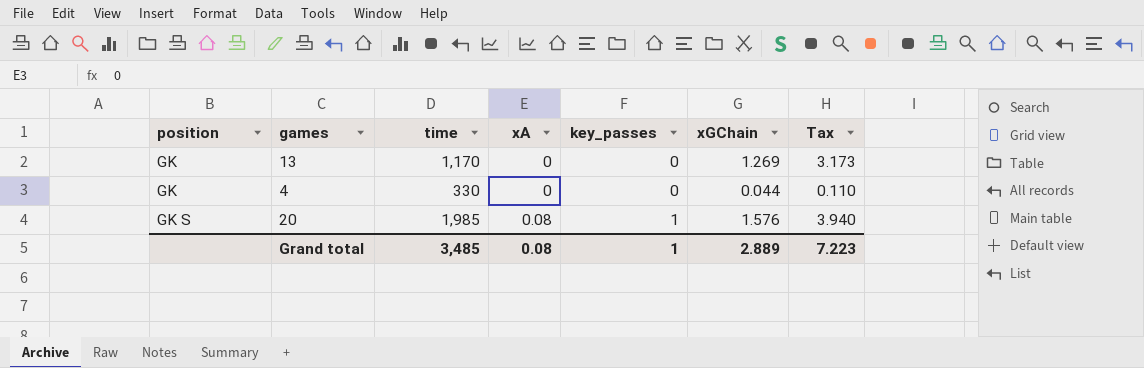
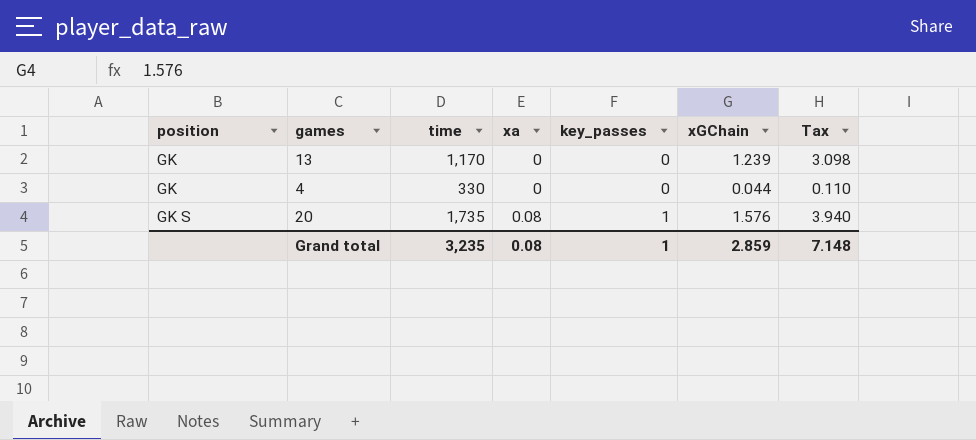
column name: xA -> xa
13 | xGChain: 1.269 -> 1.239
13 | Tax: 3.173 -> 3.098
20 | time: 1,985 -> 1,735
Grand total | time: 3,485 -> 3,235
Grand total | xGChain: 2.889 -> 2.859
Grand total | Tax: 7.223 -> 7.148

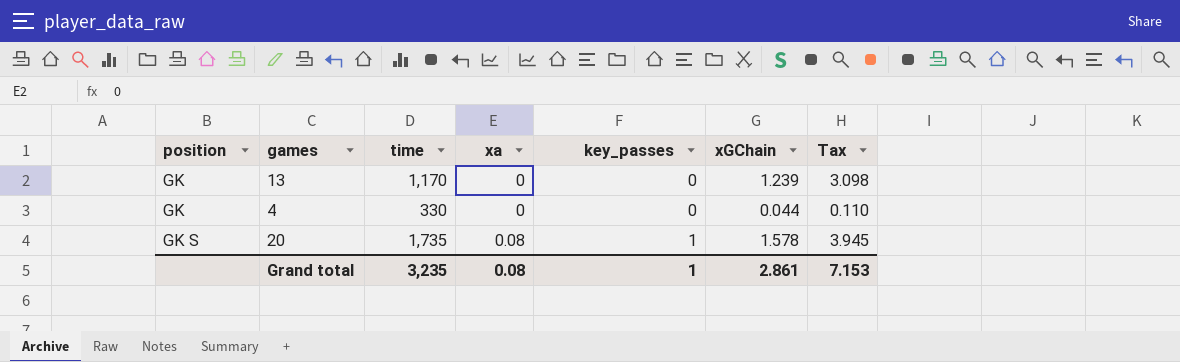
20 | xGChain: 1.576 -> 1.578
20 | Tax: 3.940 -> 3.945
Grand total | xGChain: 2.859 -> 2.861
Grand total | Tax: 7.148 -> 7.153

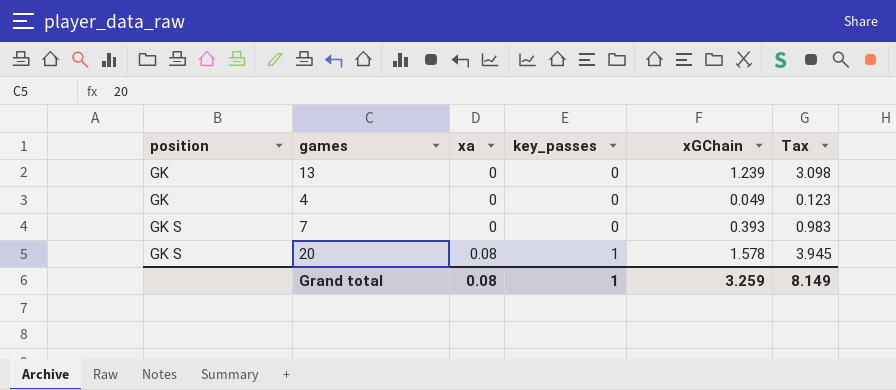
column time | position: 3 -> none
4 | xGChain: 0.044 -> 0.049
4 | Tax: 0.110 -> 0.123
row 7: none -> GK S | 0 | 0 | 0.393 | 0.983
Grand total | xGChain: 2.861 -> 3.259
Grand total | Tax: 7.153 -> 8.149

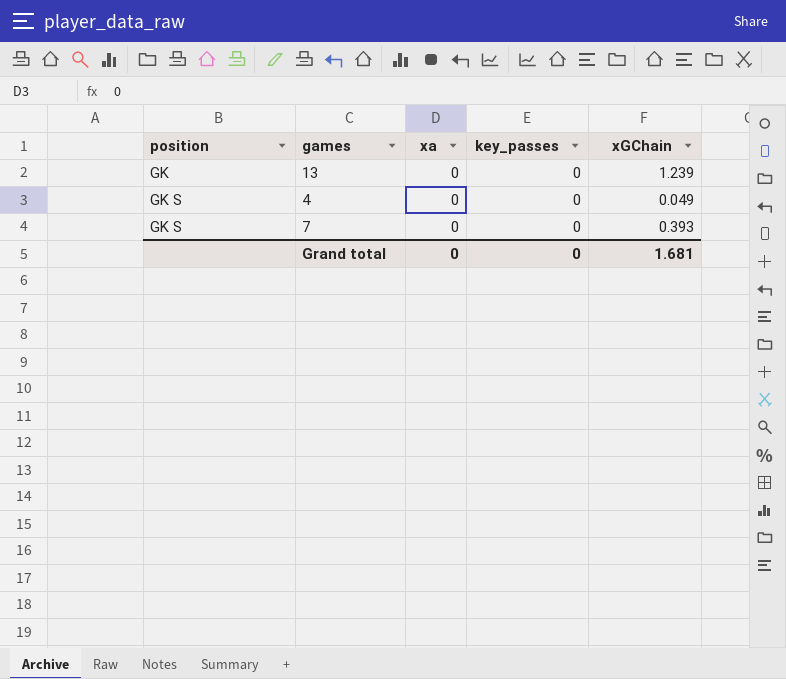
column Tax | formula: [xGChain] * 2.5 -> none
row 20: GK S | 0.08 | 1 | 1.578 | 3.945 -> none
4 | position: GK -> GK S
Grand total | xa: 0.08 -> 0
Grand total | key_passes: 1 -> 0
Grand total | xGChain: 3.259 -> 1.681

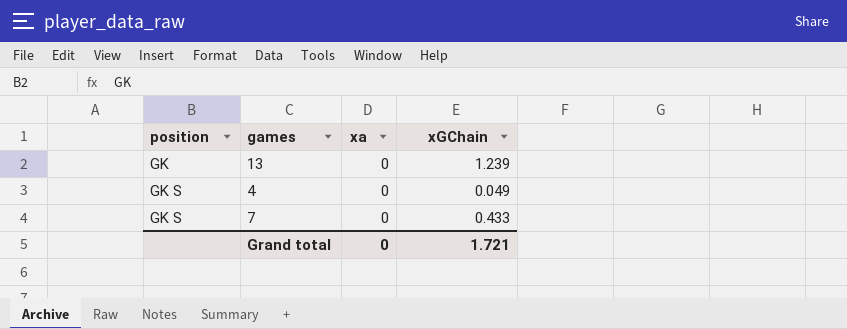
column key_passes | position: 4 -> none
7 | xGChain: 0.393 -> 0.433
Grand total | xGChain: 1.681 -> 1.721

